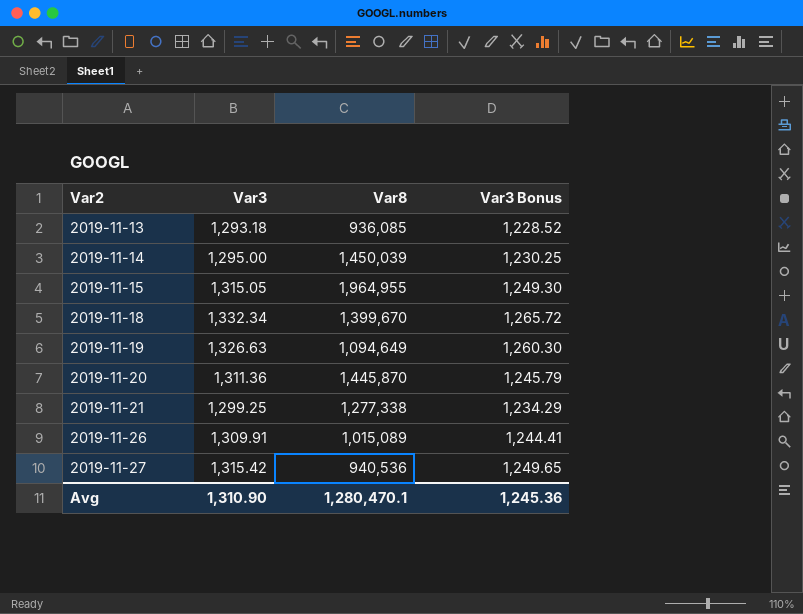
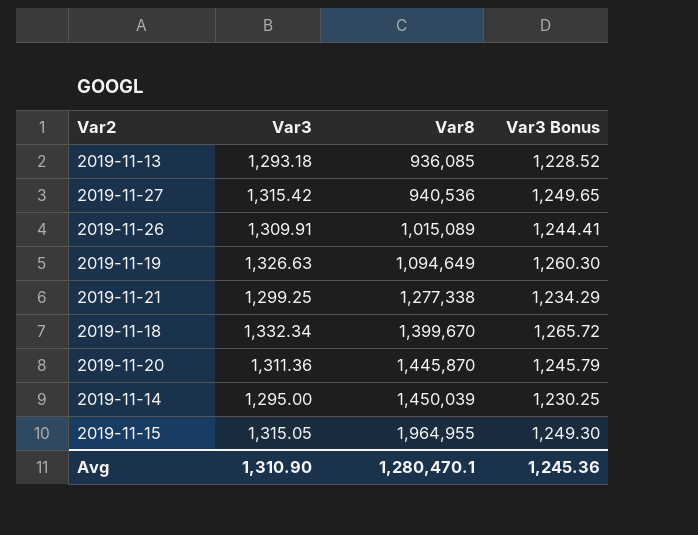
row order: Var2 ascending -> Var8 ascending

